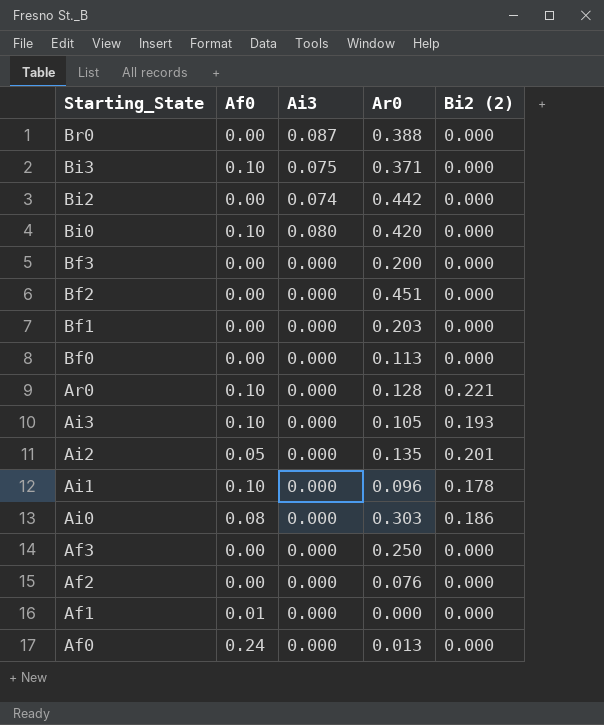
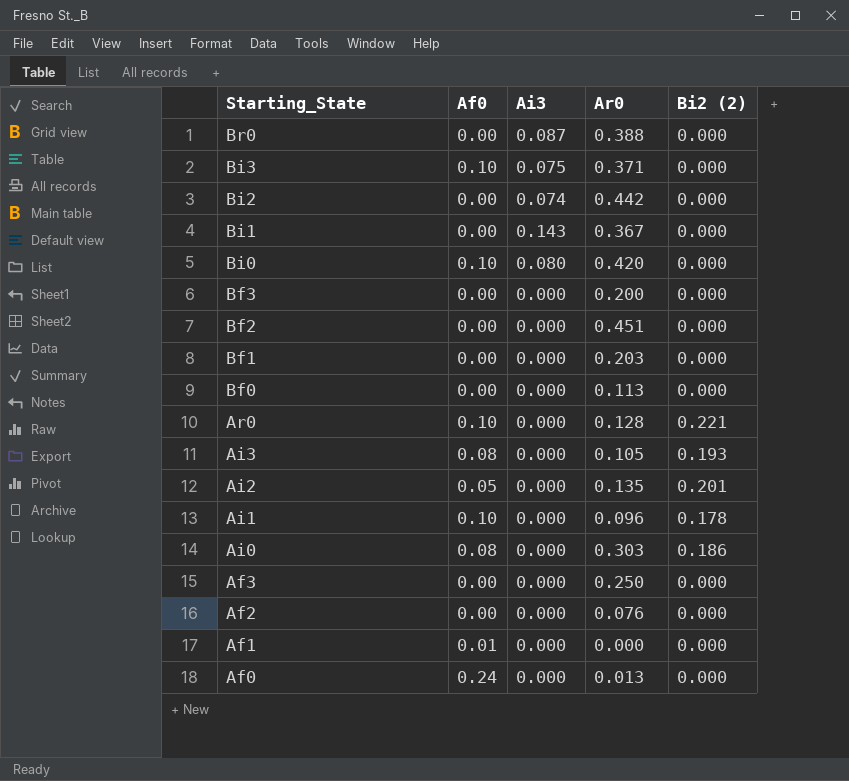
row Bi1: none -> 0.00 | 0.143 | 0.367 | 0.000
Ai3 | Af0: 0.10 -> 0.08

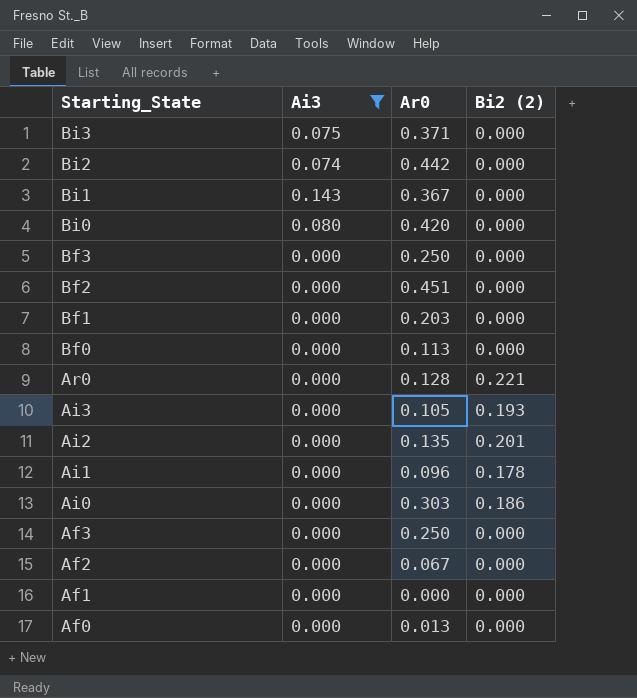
filter: none -> Ai3 != 0.087
column Af0 | position: 2 -> none
Bf3 | Ar0: 0.200 -> 0.250
Af2 | Ar0: 0.076 -> 0.067

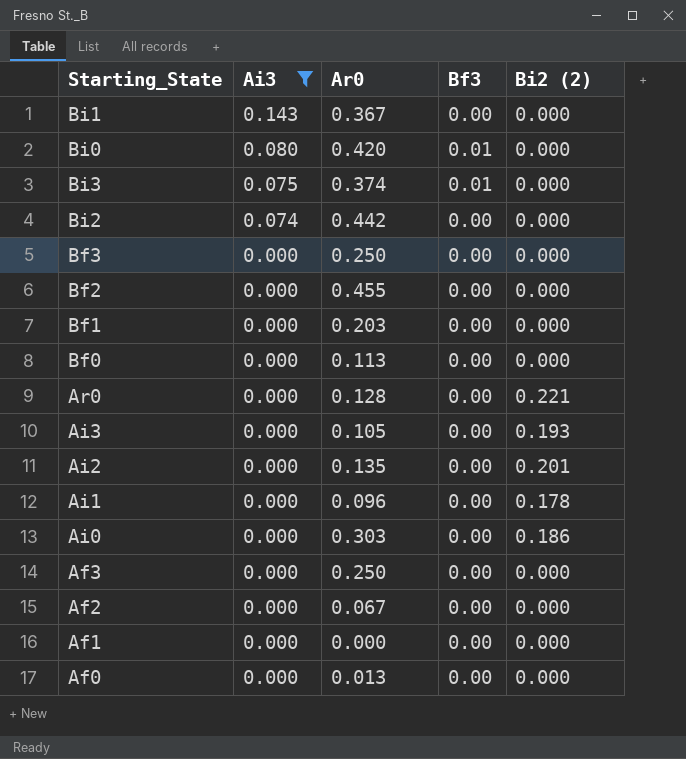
row order: Starting_State descending -> Ai3 descending
column Bf3 | position: none -> 4
Bi3 | Ar0: 0.371 -> 0.374
Bf2 | Ar0: 0.451 -> 0.455

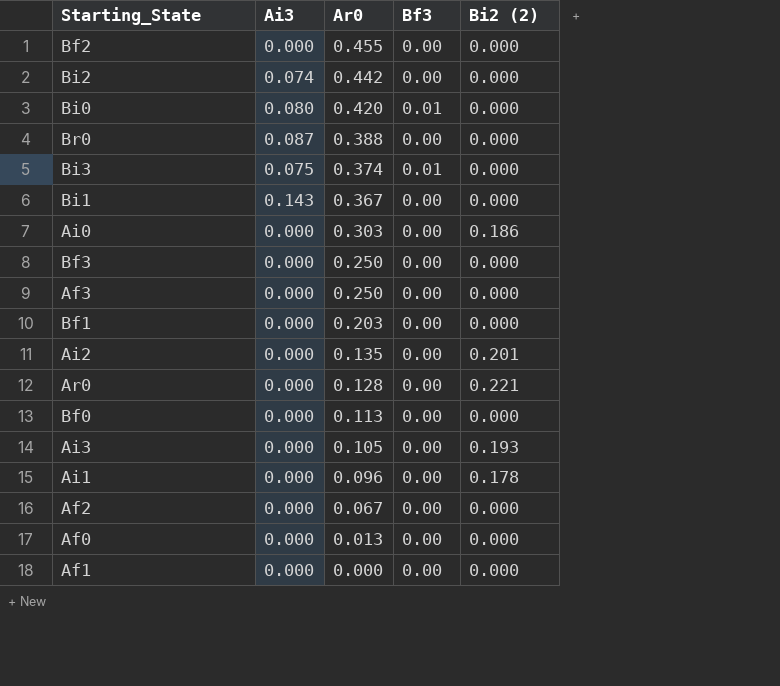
filter: Ai3 != 0.087 -> none
row order: Ai3 descending -> Ar0 descending

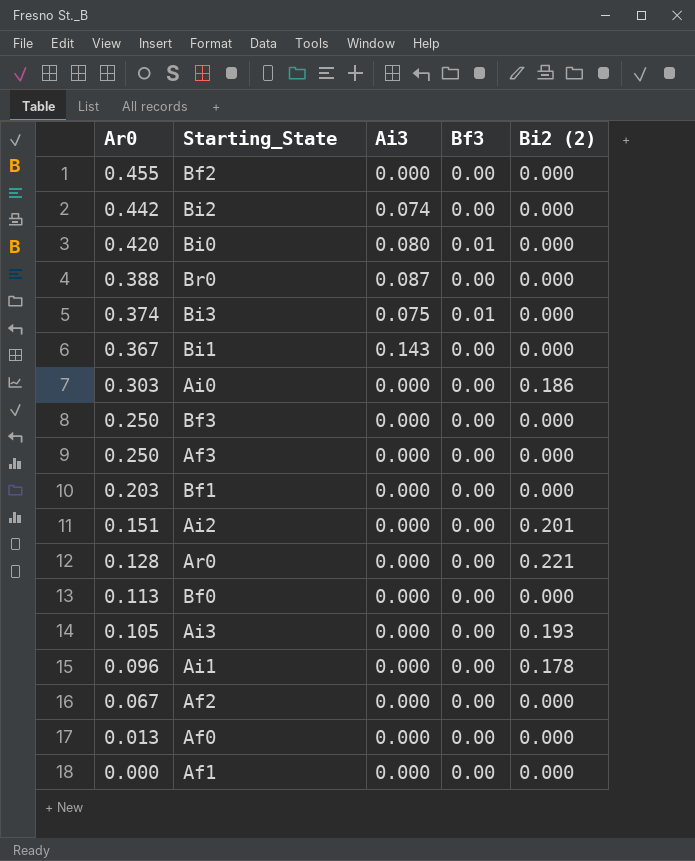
column Ar0 | position: 3 -> 1
Ai2 | Ar0: 0.135 -> 0.151

